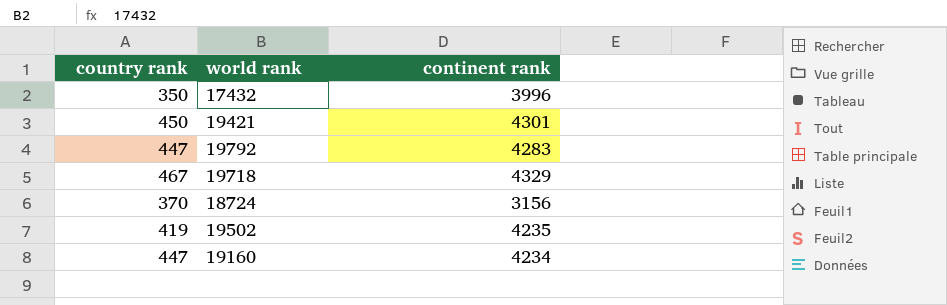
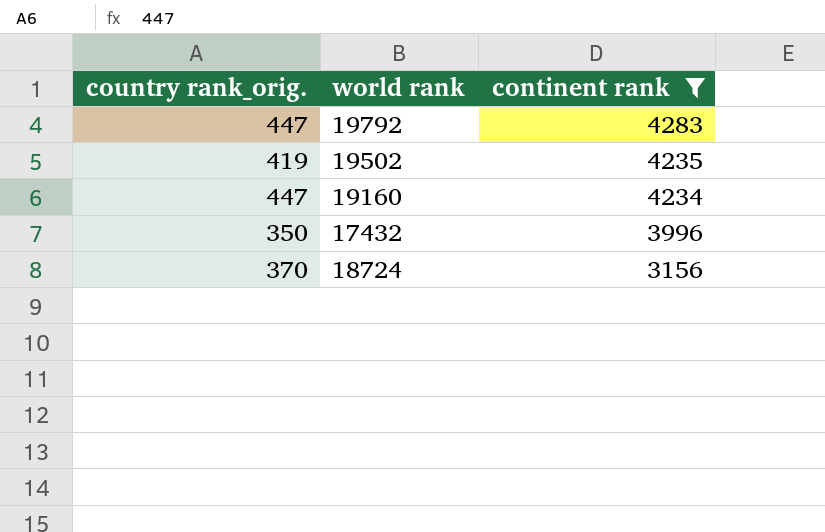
filter: none -> continent rank <= 4283
row order: none -> continent rank descending
column name: country rank -> country rank_orig.

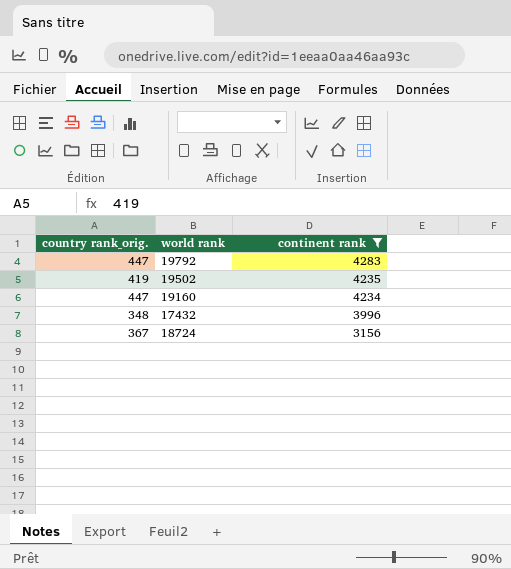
17432 | country rank_orig.: 350 -> 348
18724 | country rank_orig.: 370 -> 367

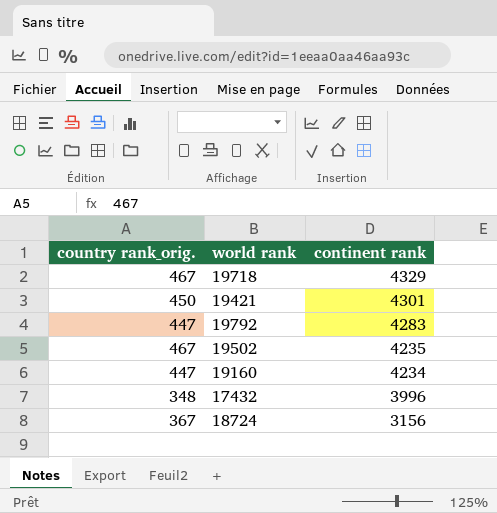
filter: continent rank <= 4283 -> none
19502 | country rank_orig.: 419 -> 467

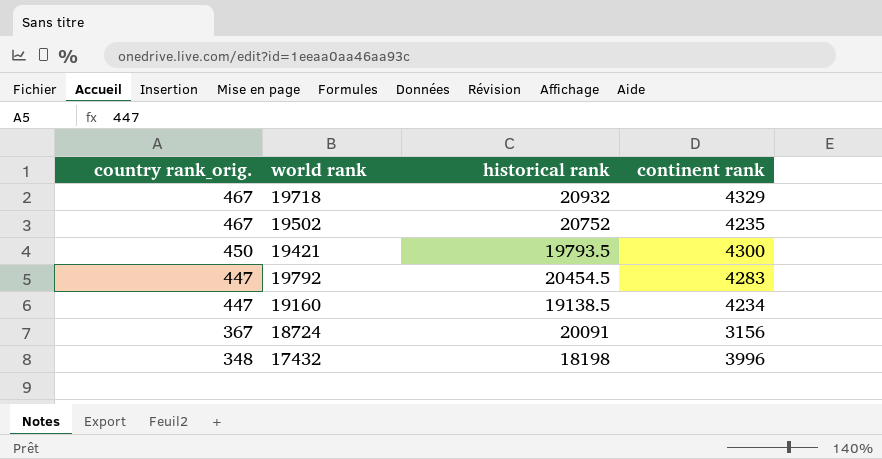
row order: continent rank descending -> country rank_orig. descending
column historical rank | position: none -> 3
19421 | continent rank: 4301 -> 4300

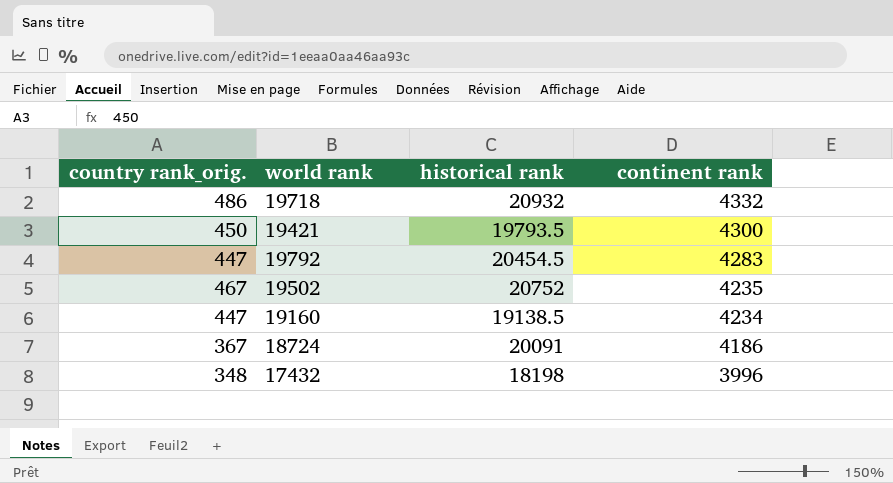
row order: country rank_orig. descending -> continent rank descending
19718 | country rank_orig.: 467 -> 486
19718 | continent rank: 4329 -> 4332
18724 | continent rank: 3156 -> 4186

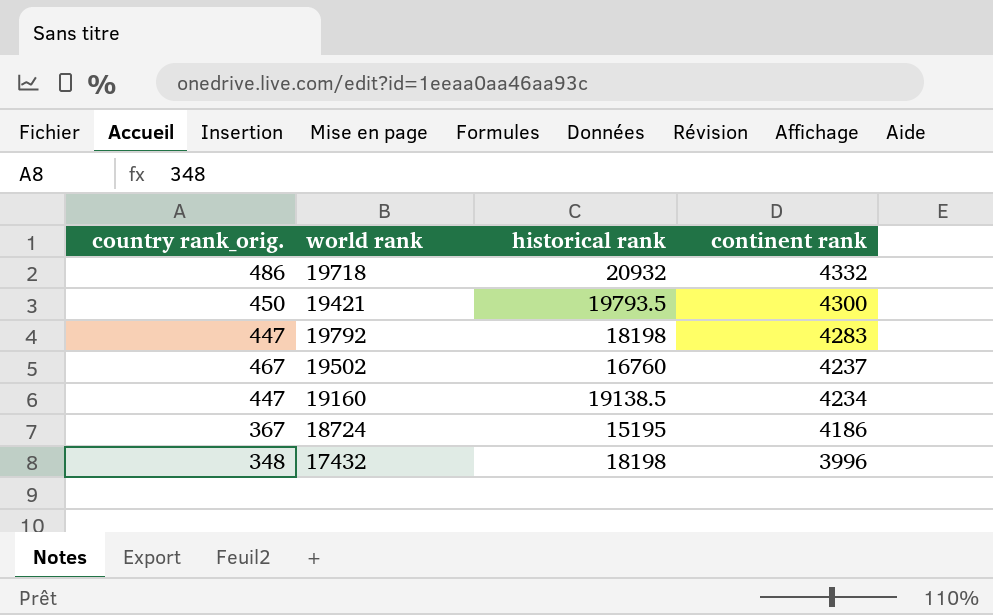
19792 | historical rank: 20454.5 -> 18198
19502 | historical rank: 20752 -> 16760
19502 | continent rank: 4235 -> 4237
18724 | historical rank: 20091 -> 15195

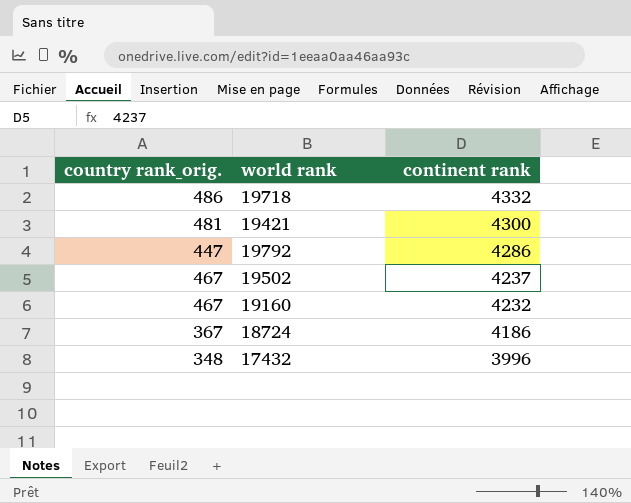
column historical rank | position: 3 -> none
19421 | country rank_orig.: 450 -> 481
19792 | continent rank: 4283 -> 4286
19160 | country rank_orig.: 447 -> 467
19160 | continent rank: 4234 -> 4232

